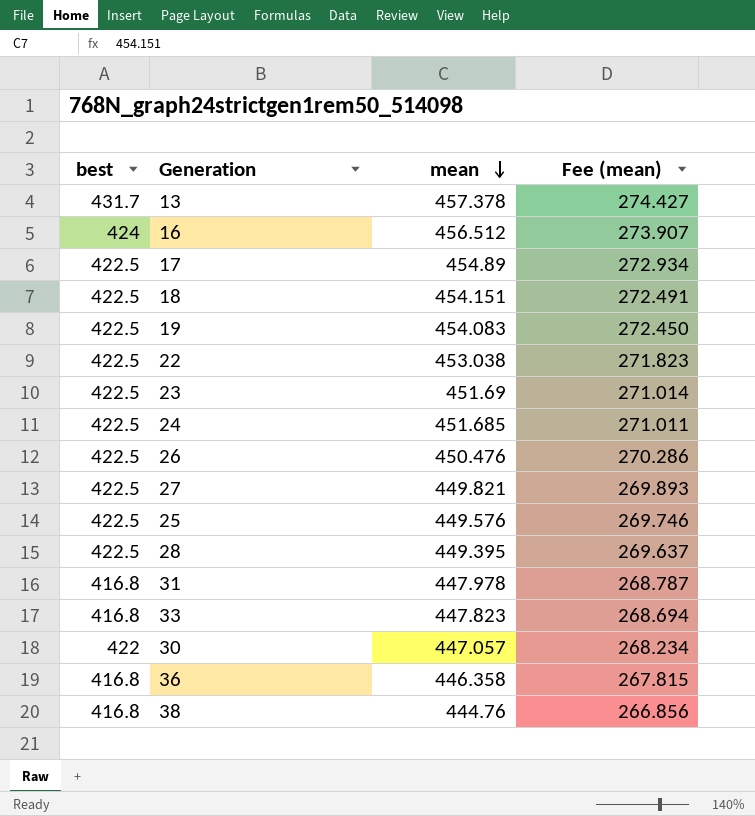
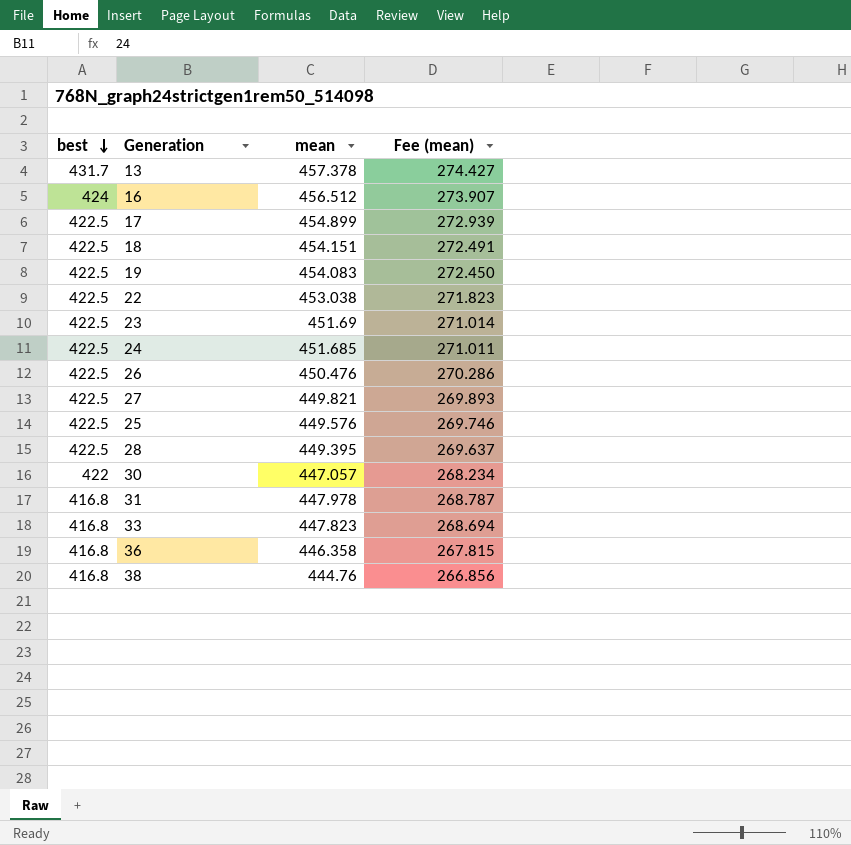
row order: mean descending -> best descending
17 | mean: 454.89 -> 454.899
17 | Fee (mean): 272.934 -> 272.939

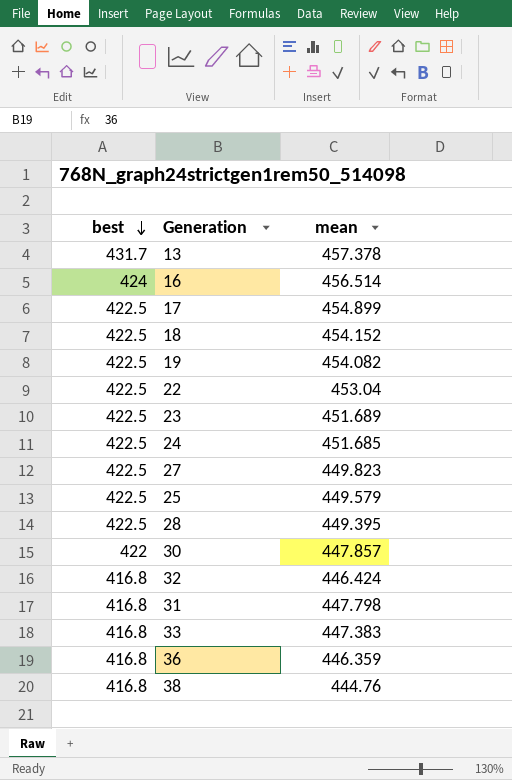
column Fee (mean) | formula: [mean] * 0.6 -> none
row 26: 422.5 | 450.476 | 270.286 -> none
16 | mean: 456.512 -> 456.514
18 | mean: 454.151 -> 454.152
19 | mean: 454.083 -> 454.082
22 | mean: 453.038 -> 453.04
23 | mean: 451.69 -> 451.689
27 | mean: 449.821 -> 449.823
25 | mean: 449.576 -> 449.579
30 | mean: 447.057 -> 447.857
row 32: none -> 416.8 | 446.424
31 | mean: 447.978 -> 447.798
33 | mean: 447.823 -> 447.383
36 | mean: 446.358 -> 446.359

